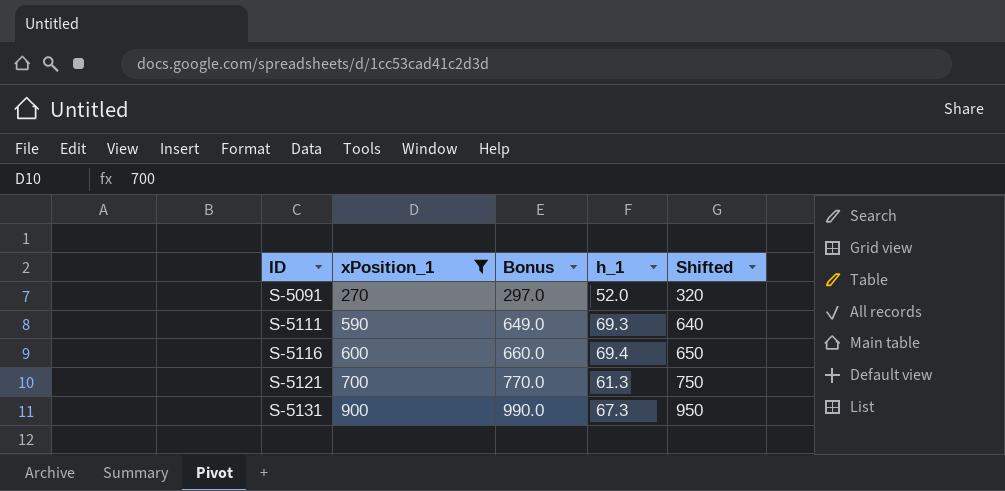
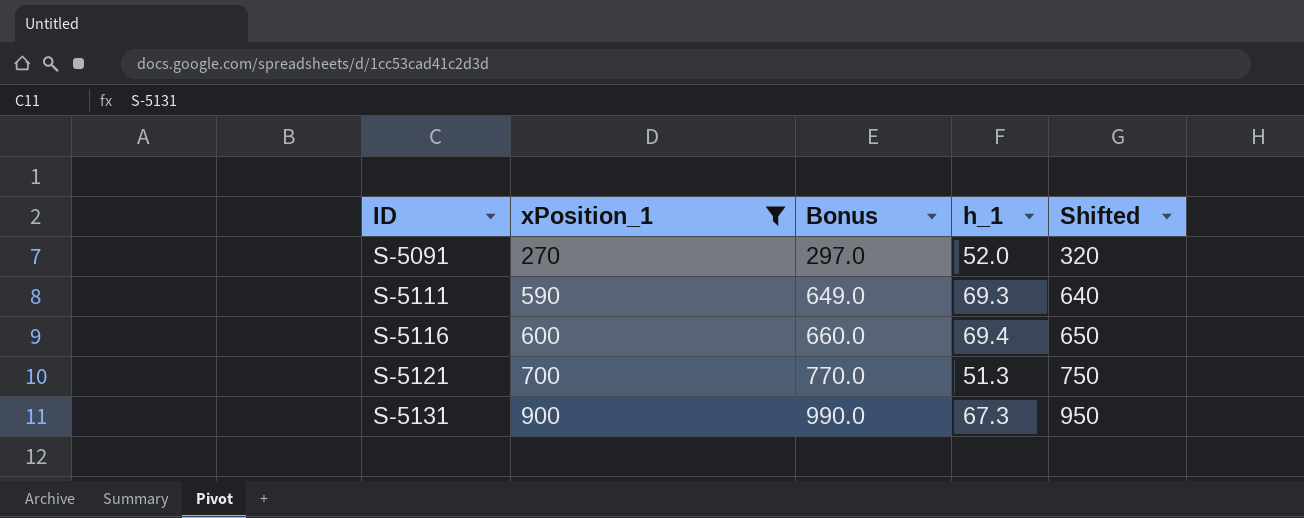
S-5121 | h_1: 61.3 -> 51.3

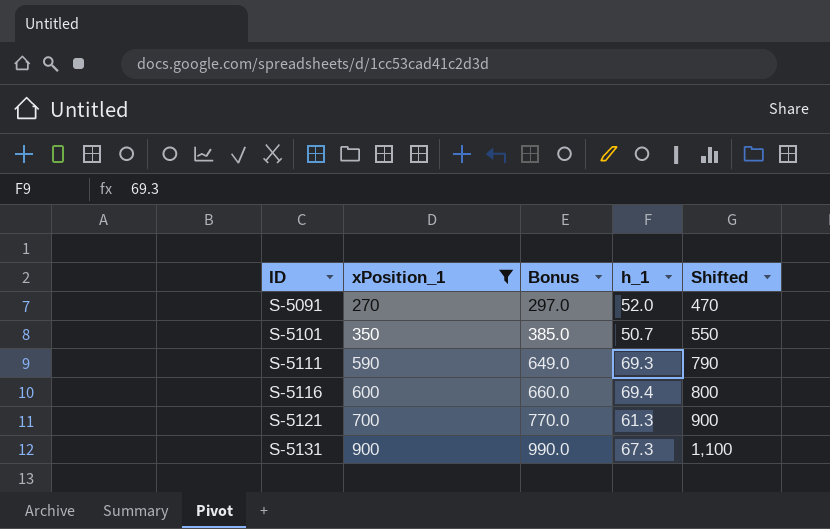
column Shifted | formula: [xPosition_1] + 50 -> [xPosition_1] + 200
row S-5101: none -> 350 | 385.0 | 50.7 | 550
S-5121 | h_1: 51.3 -> 61.3

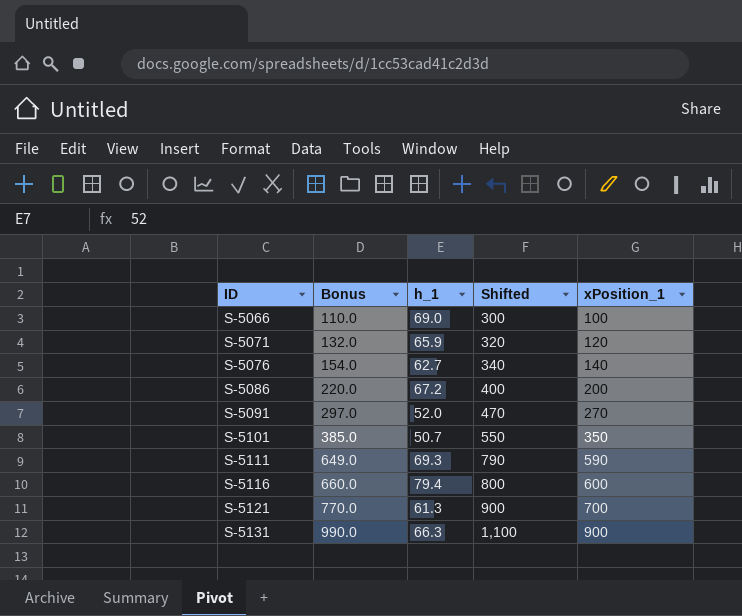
filter: xPosition_1 >= 270 -> none
column xPosition_1 | position: 2 -> 5
S-5116 | h_1: 69.4 -> 79.4
S-5131 | h_1: 67.3 -> 66.3

